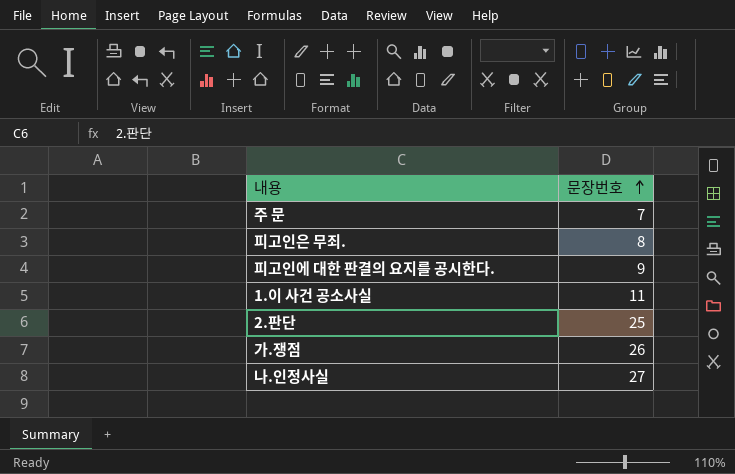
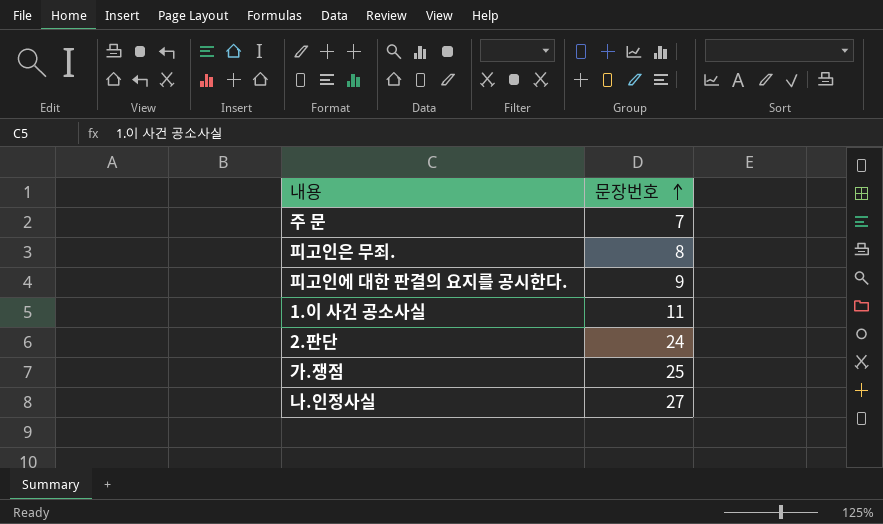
2.판단 | 문장번호: 25 -> 24
가.쟁점 | 문장번호: 26 -> 25

